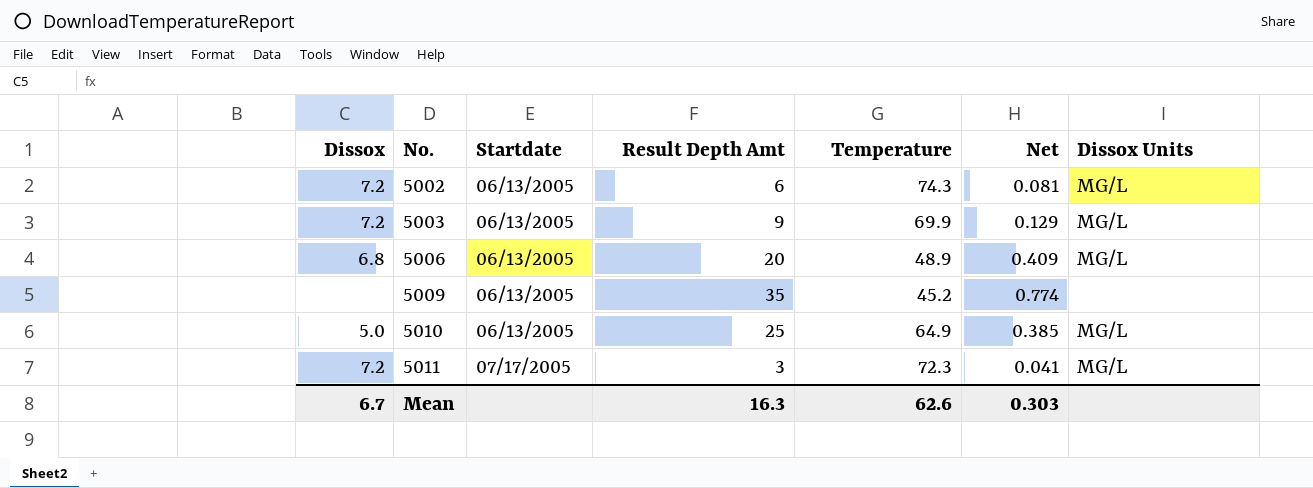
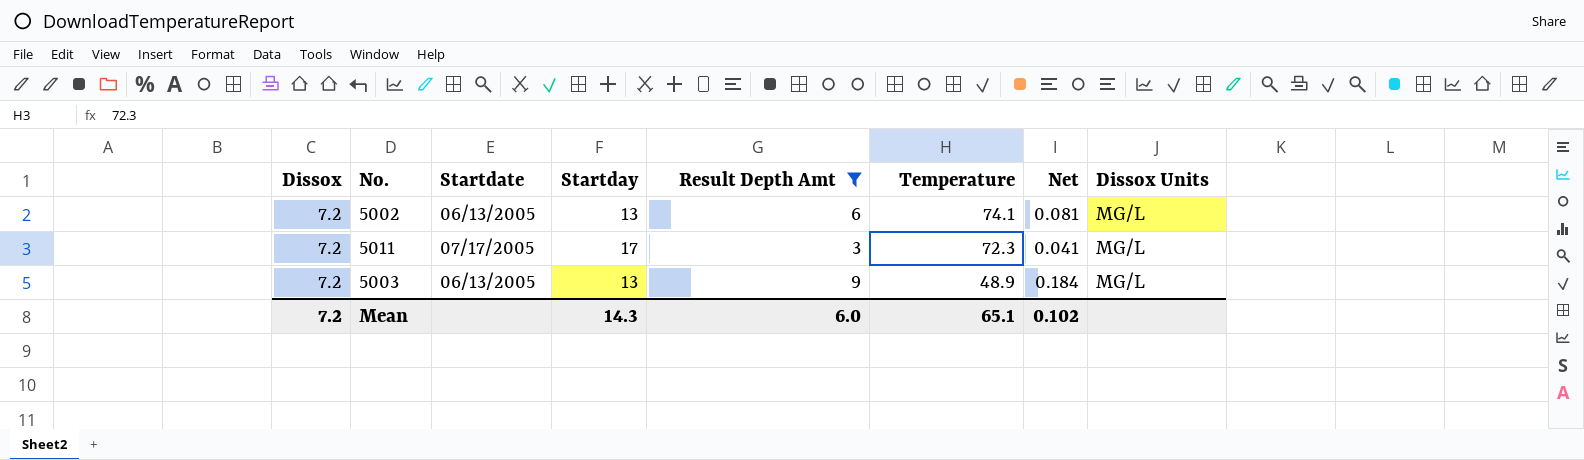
filter: none -> Result Depth Amt <= 9
row order: No. ascending -> Temperature descending
column Startday | position: none -> 4
5002 | Temperature: 74.3 -> 74.1
5003 | Temperature: 69.9 -> 48.9
5003 | Net: 0.129 -> 0.184
Mean | Dissox: 6.7 -> 7.2
Mean | Result Depth Amt: 16.3 -> 6.0
Mean | Temperature: 62.6 -> 65.1
Mean | Net: 0.303 -> 0.102

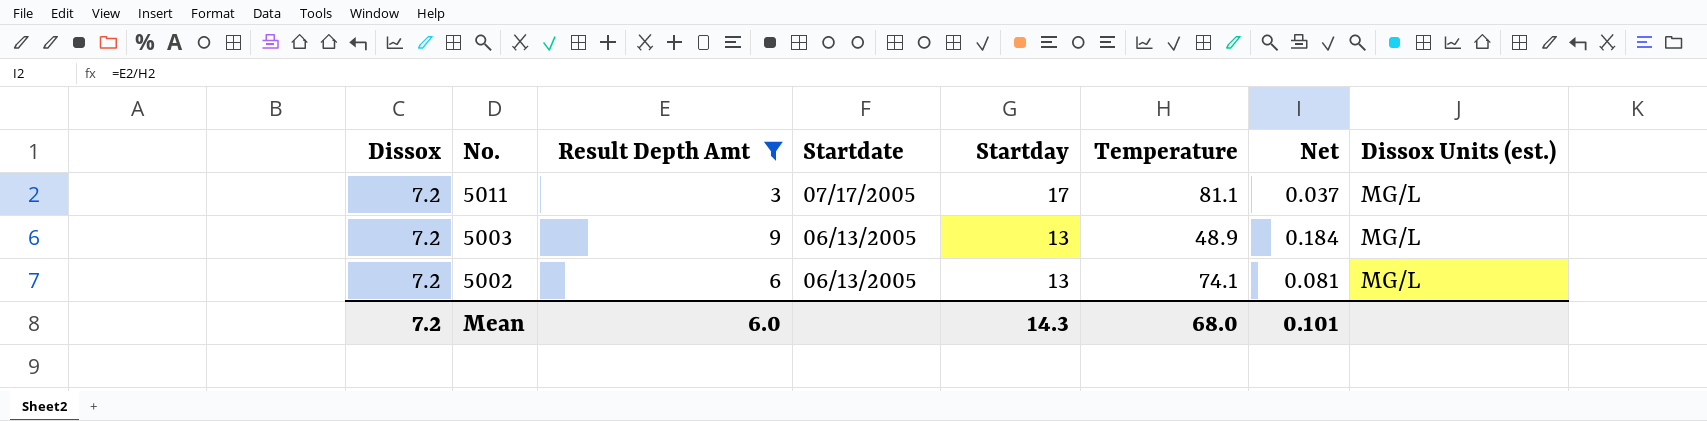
row order: Temperature descending -> No. descending
column Result Depth Amt | position: 5 -> 3
column name: Dissox Units -> Dissox Units (est.)
5011 | Temperature: 72.3 -> 81.1
5011 | Net: 0.041 -> 0.037
Mean | Temperature: 65.1 -> 68.0
Mean | Net: 0.102 -> 0.101

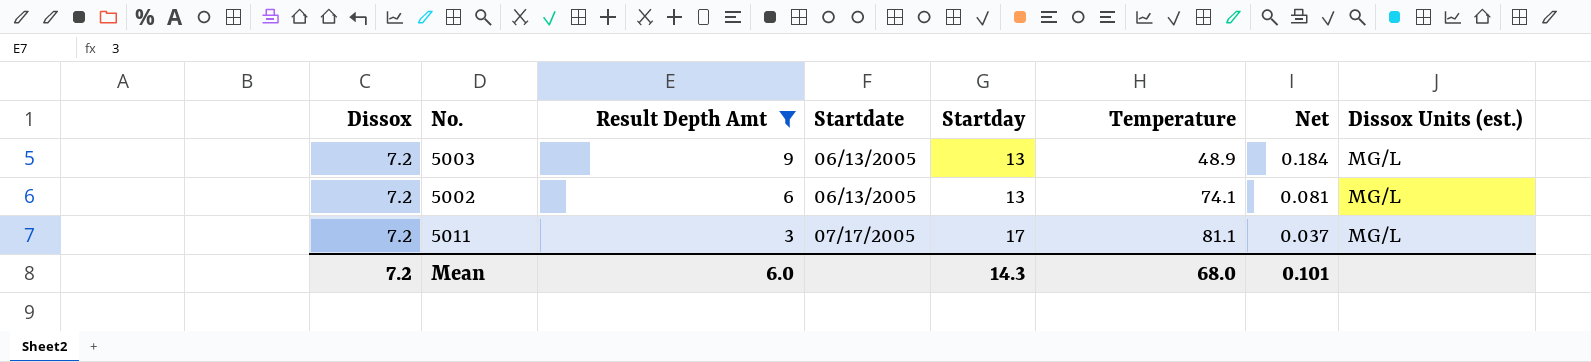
row order: No. descending -> Result Depth Amt descending

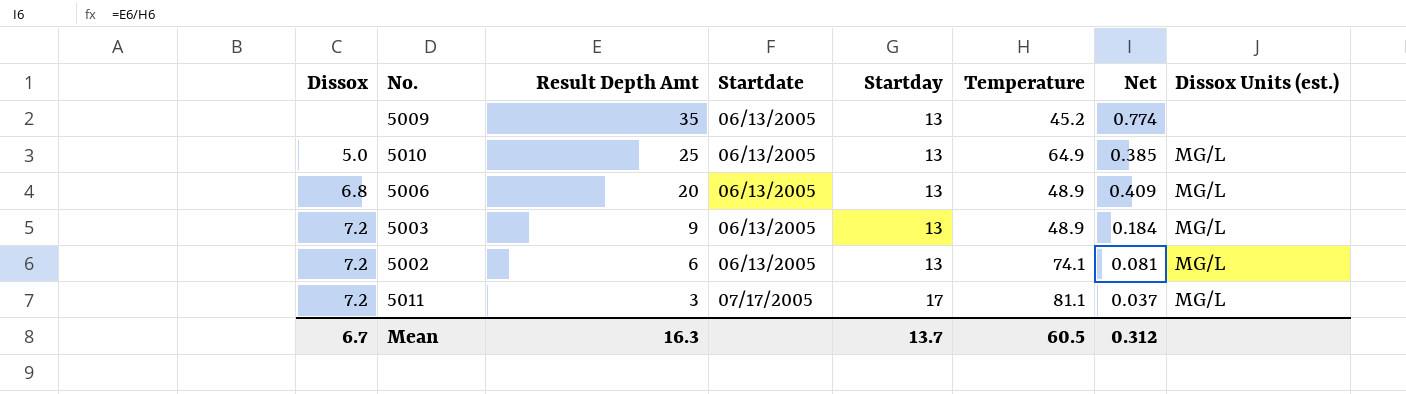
filter: Result Depth Amt <= 9 -> none
Mean | Dissox: 7.2 -> 6.7
Mean | Result Depth Amt: 6.0 -> 16.3
Mean | Startday: 14.3 -> 13.7
Mean | Temperature: 68.0 -> 60.5
Mean | Net: 0.101 -> 0.312

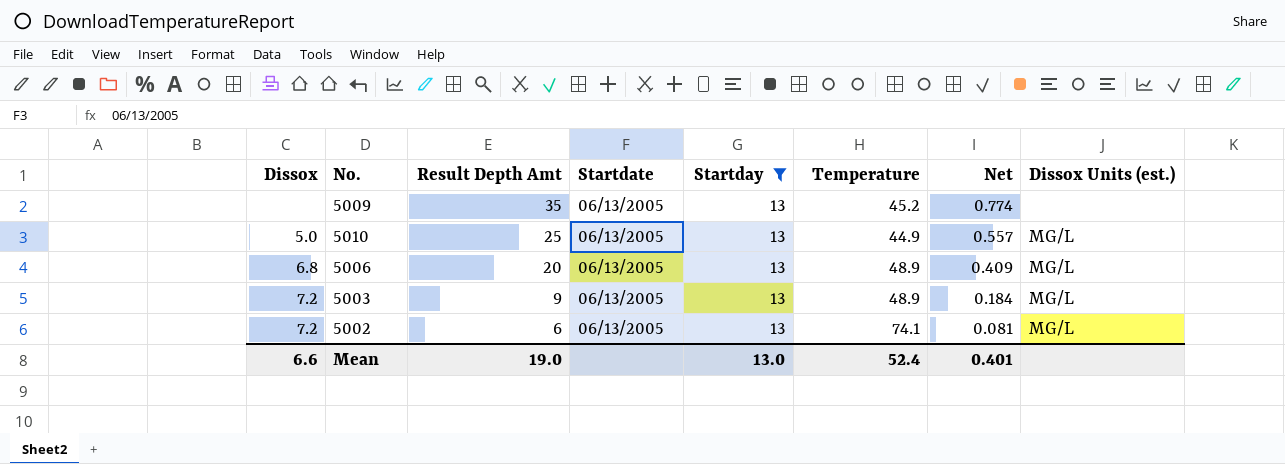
filter: none -> Startday = 13
5010 | Temperature: 64.9 -> 44.9
5010 | Net: 0.385 -> 0.557
Mean | Dissox: 6.7 -> 6.6
Mean | Result Depth Amt: 16.3 -> 19.0
Mean | Startday: 13.7 -> 13.0
Mean | Temperature: 60.5 -> 52.4
Mean | Net: 0.312 -> 0.401

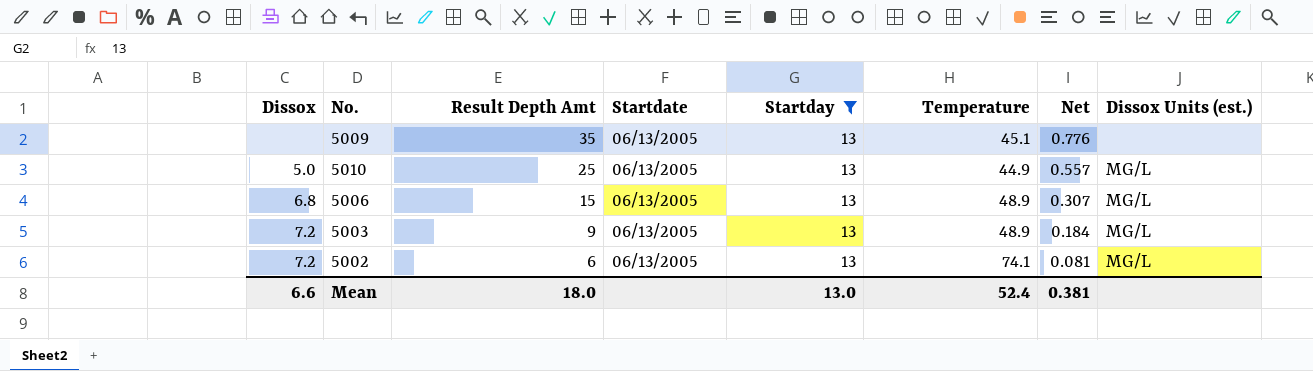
5009 | Temperature: 45.2 -> 45.1
5009 | Net: 0.774 -> 0.776
5006 | Result Depth Amt: 20 -> 15
5006 | Net: 0.409 -> 0.307
Mean | Result Depth Amt: 19.0 -> 18.0
Mean | Net: 0.401 -> 0.381

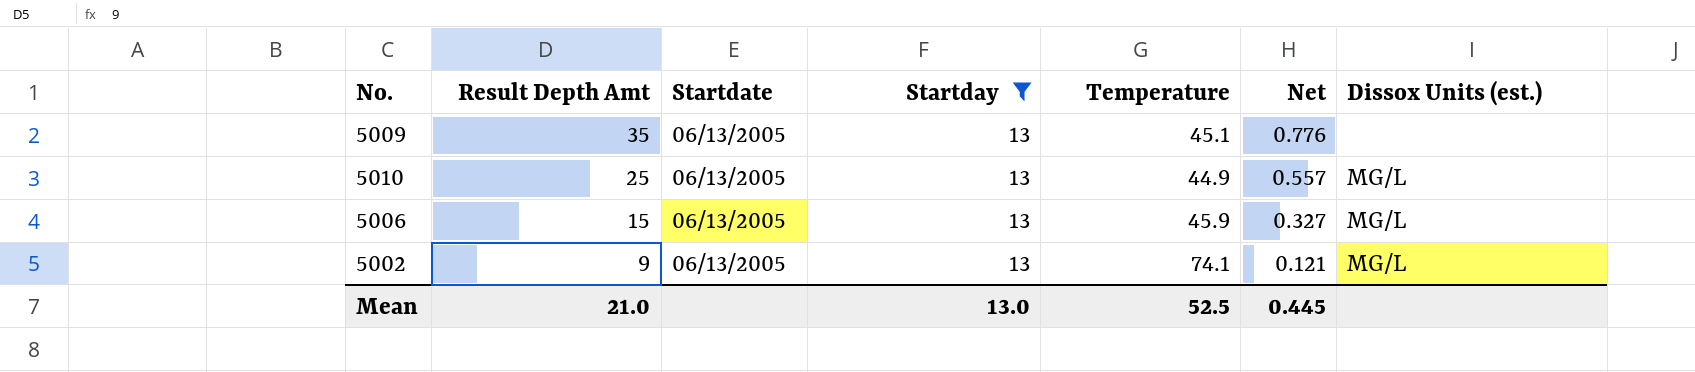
column Dissox | position: 1 -> none
row 5003: 7.2 | 9 | 06/13/2005 | 13 | 48.9 | 0.184 | MG/L -> none
5006 | Temperature: 48.9 -> 45.9
5006 | Net: 0.307 -> 0.327
5002 | Result Depth Amt: 6 -> 9
5002 | Net: 0.081 -> 0.121
Mean | Result Depth Amt: 18.0 -> 21.0
Mean | Temperature: 52.4 -> 52.5
Mean | Net: 0.381 -> 0.445

